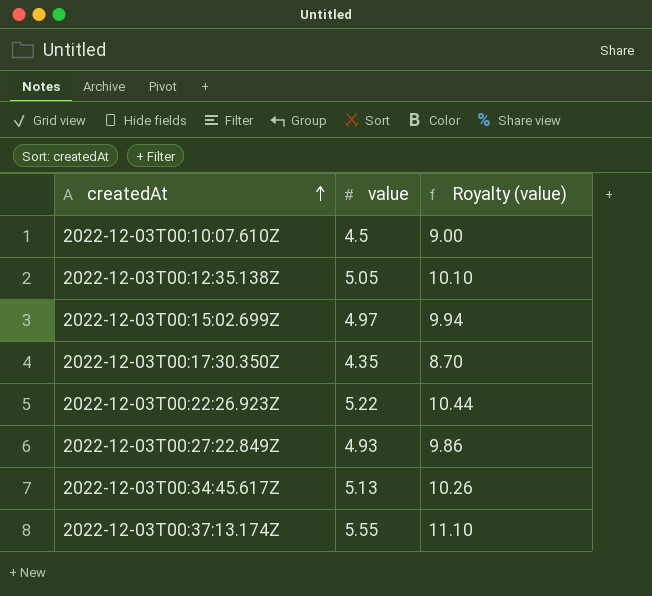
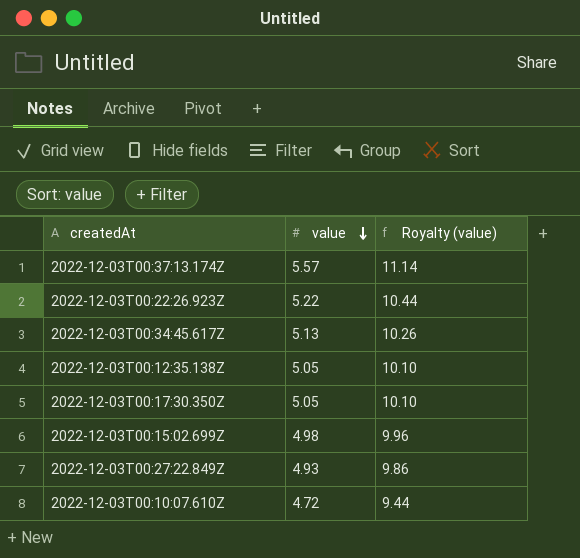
row order: createdAt ascending -> value descending
2022-12-03T00:37:13.174Z | value: 5.55 -> 5.57
2022-12-03T00:37:13.174Z | Royalty (value): 11.10 -> 11.14
2022-12-03T00:17:30.350Z | value: 4.35 -> 5.05
2022-12-03T00:17:30.350Z | Royalty (value): 8.70 -> 10.10
2022-12-03T00:15:02.699Z | value: 4.97 -> 4.98
2022-12-03T00:15:02.699Z | Royalty (value): 9.94 -> 9.96
2022-12-03T00:10:07.610Z | value: 4.5 -> 4.72
2022-12-03T00:10:07.610Z | Royalty (value): 9.00 -> 9.44

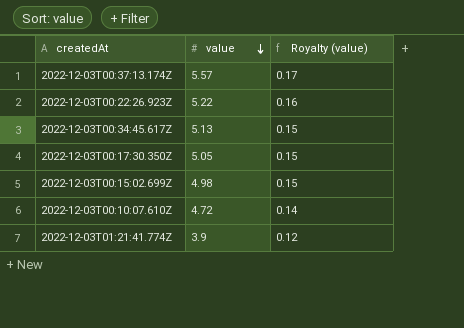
column Royalty (value) | formula: [value] * 2 -> [value] * 0.03
row 2022-12-03T00:12:35.138Z: 5.05 | 10.10 -> none
row 2022-12-03T00:27:22.849Z: 4.93 | 9.86 -> none
row 2022-12-03T01:21:41.774Z: none -> 3.9 | 0.12

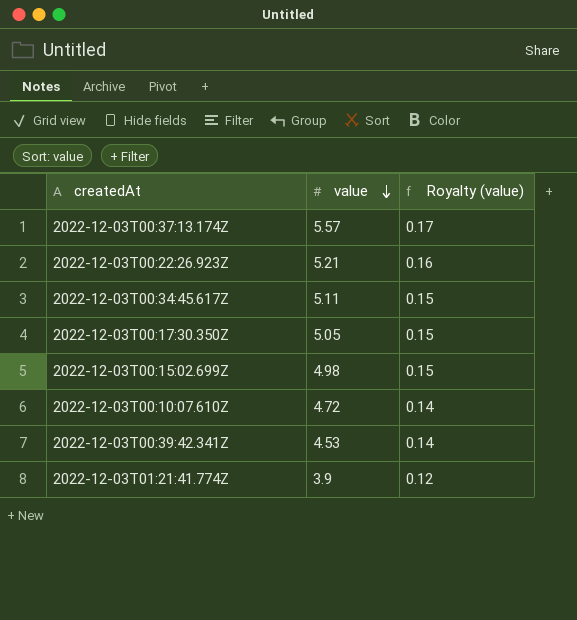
2022-12-03T00:22:26.923Z | value: 5.22 -> 5.21
2022-12-03T00:34:45.617Z | value: 5.13 -> 5.11
row 2022-12-03T00:39:42.341Z: none -> 4.53 | 0.14

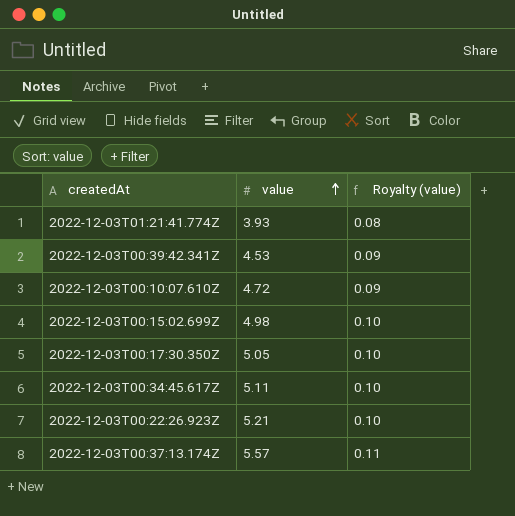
row order: value descending -> value ascending
column Royalty (value) | formula: [value] * 0.03 -> [value] * 0.02
2022-12-03T01:21:41.774Z | value: 3.9 -> 3.93

